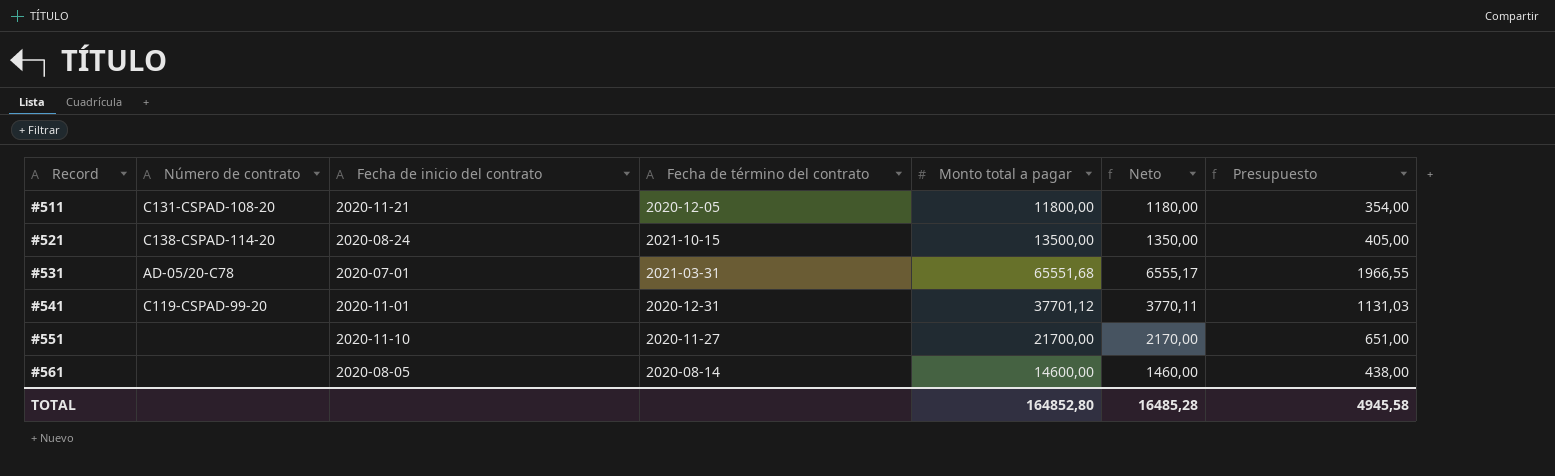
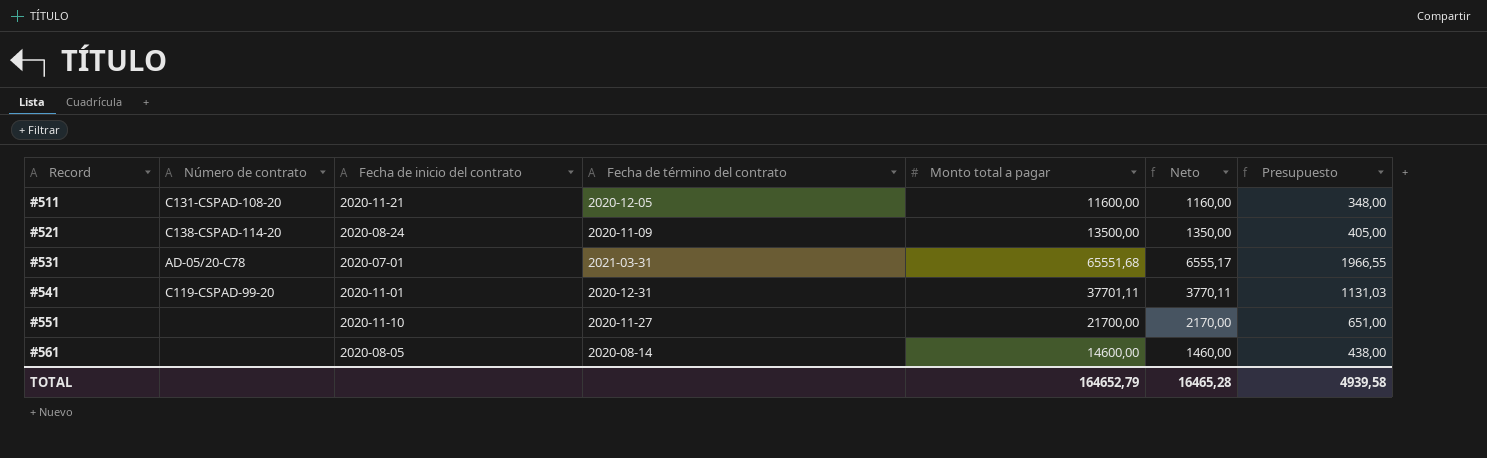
#511 | Monto total a pagar: 11800,00 -> 11600,00
#511 | Neto: 1180,00 -> 1160,00
#511 | Presupuesto: 354,00 -> 348,00
#521 | Fecha de término del contrato: 2021-10-15 -> 2020-11-09
#541 | Monto total a pagar: 37701,12 -> 37701,11
TOTAL | Monto total a pagar: 164852,80 -> 164652,79
TOTAL | Neto: 16485,28 -> 16465,28
TOTAL | Presupuesto: 4945,58 -> 4939,58

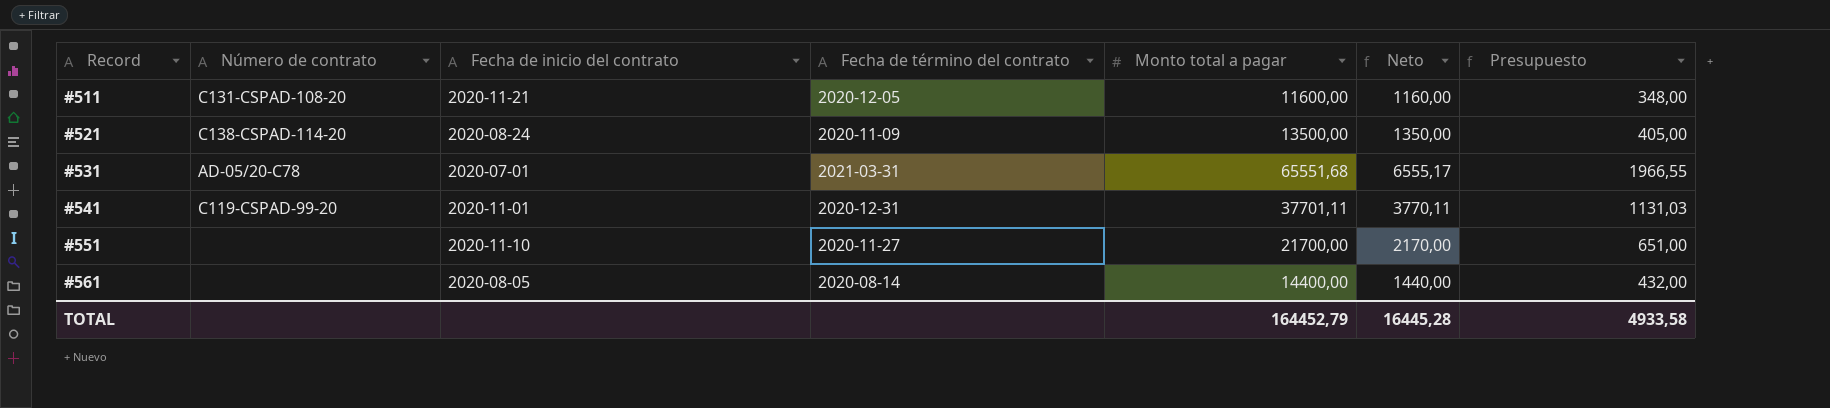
#561 | Monto total a pagar: 14600,00 -> 14400,00
#561 | Neto: 1460,00 -> 1440,00
#561 | Presupuesto: 438,00 -> 432,00
TOTAL | Monto total a pagar: 164652,79 -> 164452,79
TOTAL | Neto: 16465,28 -> 16445,28
TOTAL | Presupuesto: 4939,58 -> 4933,58

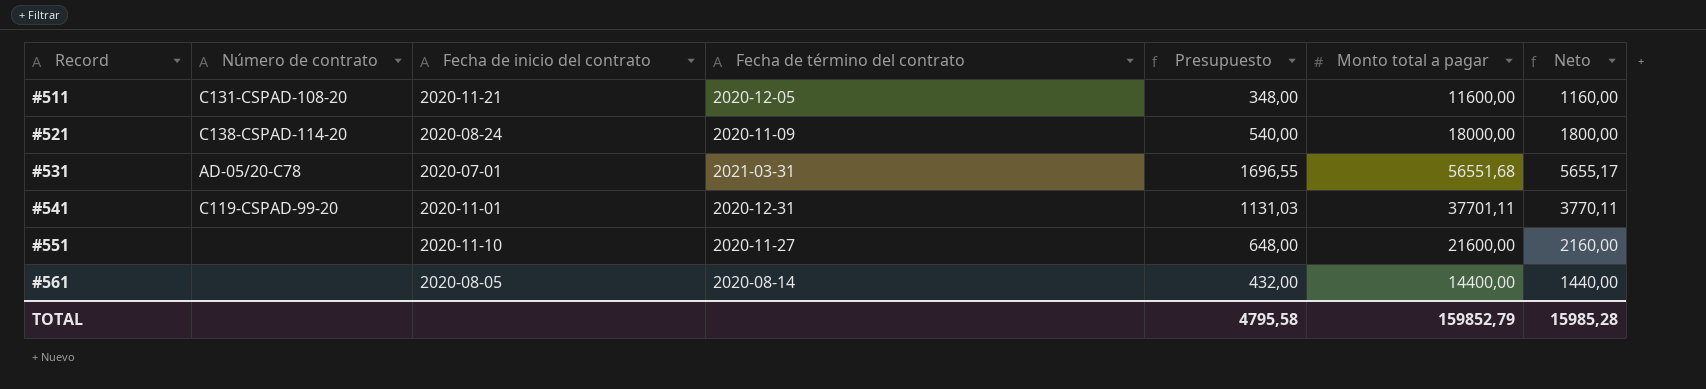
column Presupuesto | position: 7 -> 5
#521 | Presupuesto: 405,00 -> 540,00
#521 | Monto total a pagar: 13500,00 -> 18000,00
#521 | Neto: 1350,00 -> 1800,00
#531 | Presupuesto: 1966,55 -> 1696,55
#531 | Monto total a pagar: 65551,68 -> 56551,68
#531 | Neto: 6555,17 -> 5655,17
#551 | Presupuesto: 651,00 -> 648,00
#551 | Monto total a pagar: 21700,00 -> 21600,00
#551 | Neto: 2170,00 -> 2160,00
TOTAL | Presupuesto: 4933,58 -> 4795,58
TOTAL | Monto total a pagar: 164452,79 -> 159852,79
TOTAL | Neto: 16445,28 -> 15985,28

